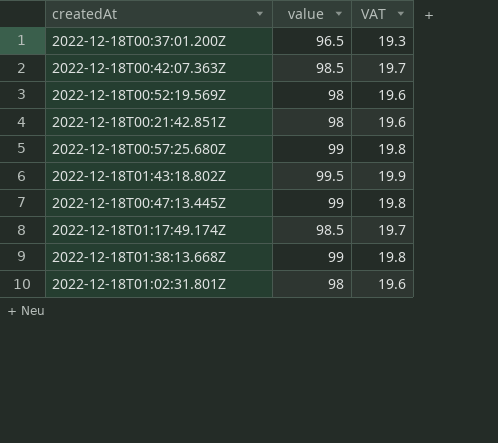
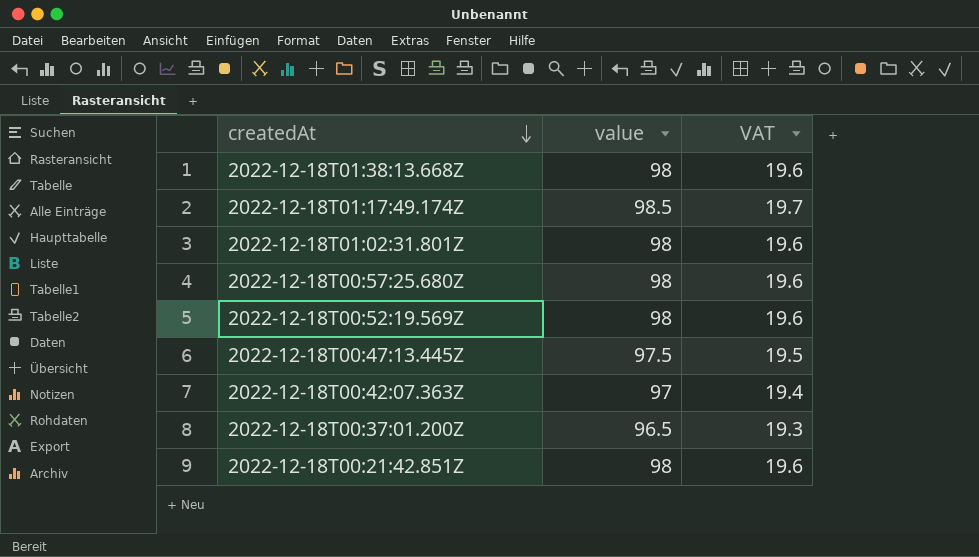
row order: none -> createdAt descending
row 2022-12-18T01:43:18.802Z: 99.5 | 19.9 -> none
2022-12-18T01:38:13.668Z | value: 99 -> 98
2022-12-18T01:38:13.668Z | VAT: 19.8 -> 19.6
2022-12-18T00:57:25.680Z | value: 99 -> 98
2022-12-18T00:57:25.680Z | VAT: 19.8 -> 19.6
2022-12-18T00:47:13.445Z | value: 99 -> 97.5
2022-12-18T00:47:13.445Z | VAT: 19.8 -> 19.5
2022-12-18T00:42:07.363Z | value: 98.5 -> 97
2022-12-18T00:42:07.363Z | VAT: 19.7 -> 19.4

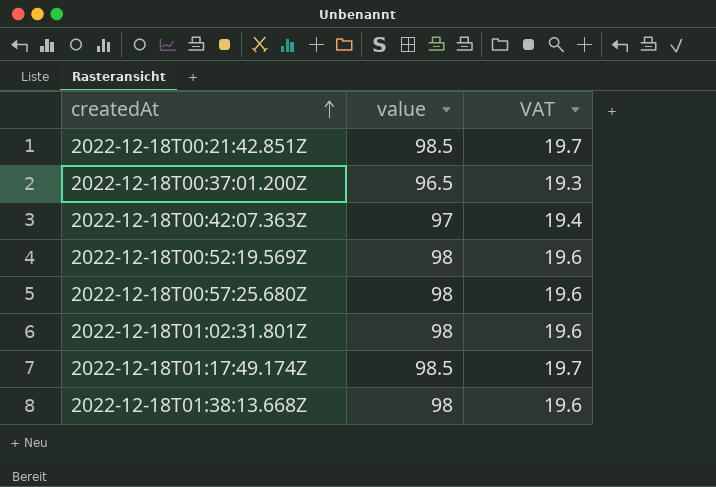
row order: createdAt descending -> createdAt ascending
row 2022-12-18T00:47:13.445Z: 97.5 | 19.5 -> none
2022-12-18T00:21:42.851Z | value: 98 -> 98.5
2022-12-18T00:21:42.851Z | VAT: 19.6 -> 19.7

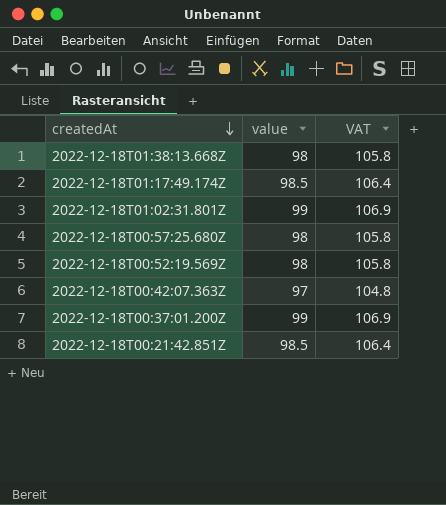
row order: createdAt ascending -> createdAt descending
column VAT | formula: [value] * 0.2 -> [value] * 1.08
2022-12-18T01:02:31.801Z | value: 98 -> 99
2022-12-18T00:37:01.200Z | value: 96.5 -> 99

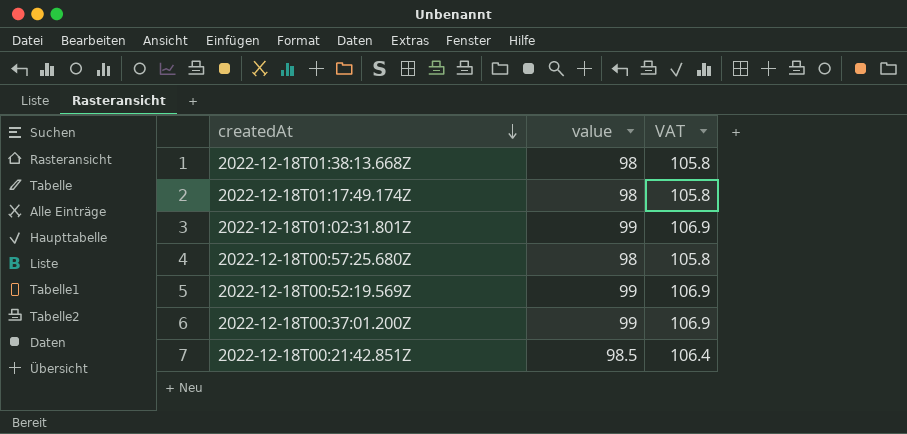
row 2022-12-18T00:42:07.363Z: 97 | 104.8 -> none
2022-12-18T01:17:49.174Z | value: 98.5 -> 98
2022-12-18T01:17:49.174Z | VAT: 106.4 -> 105.8
2022-12-18T00:52:19.569Z | value: 98 -> 99
2022-12-18T00:52:19.569Z | VAT: 105.8 -> 106.9

